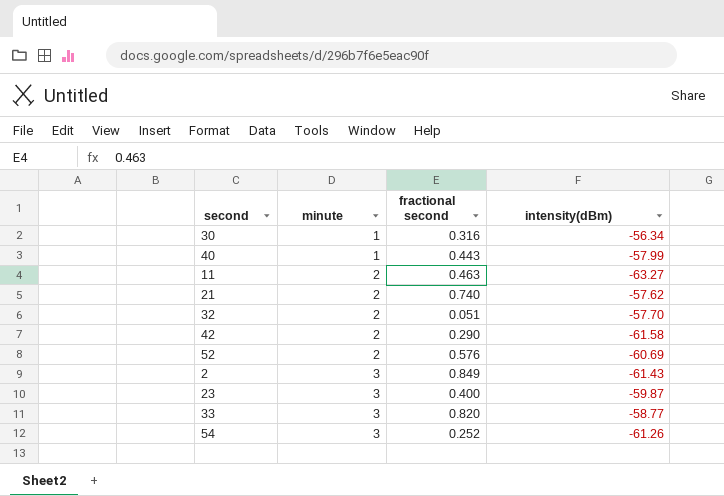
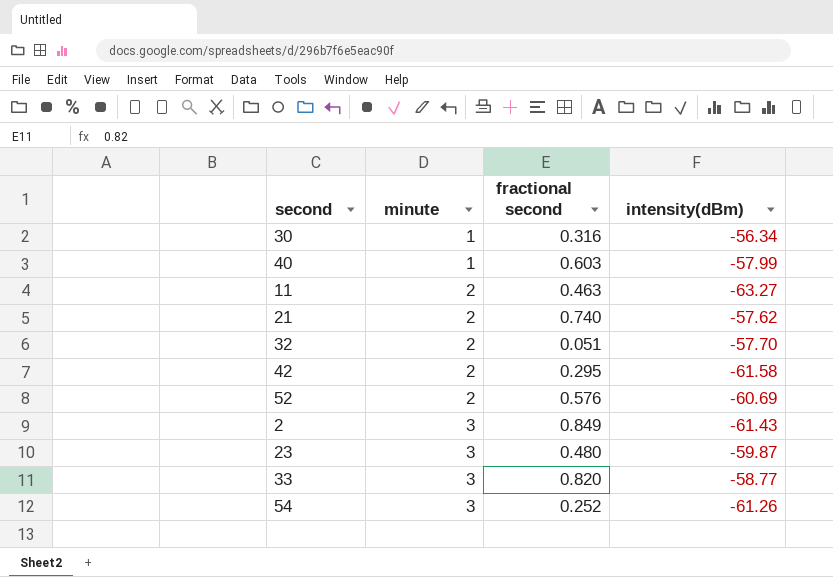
40 | fractional second: 0.443 -> 0.603
42 | fractional second: 0.290 -> 0.295
23 | fractional second: 0.400 -> 0.480

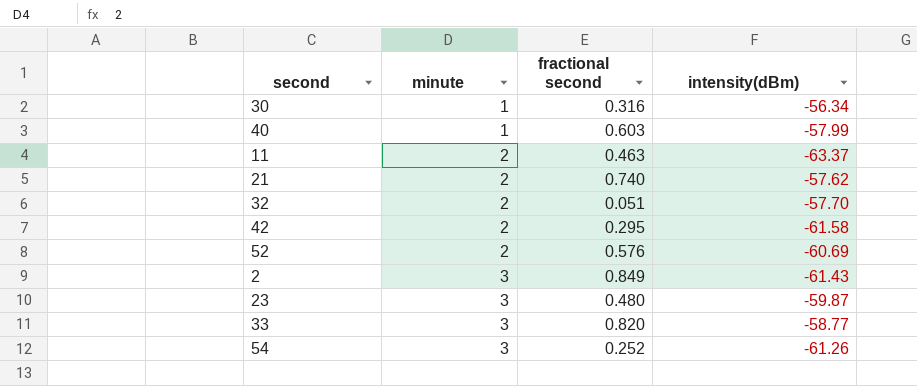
11 | intensity(dBm): -63.27 -> -63.37

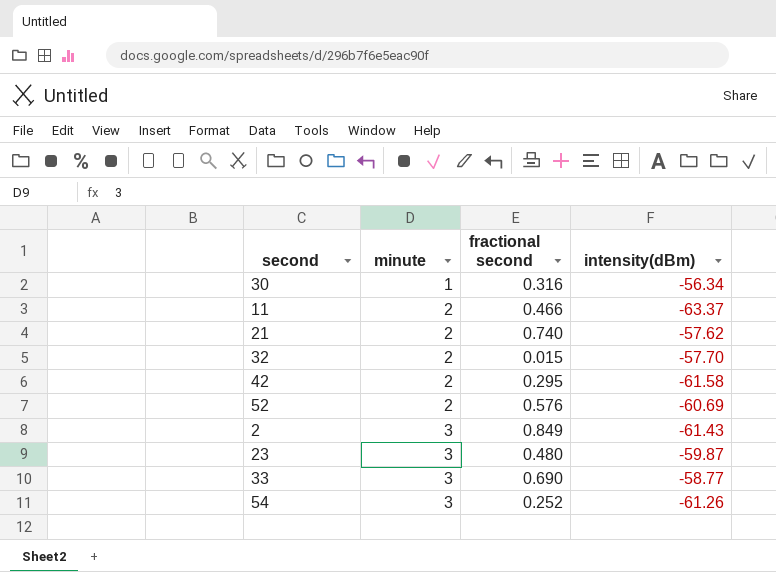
row 40: 1 | 0.603 | -57.99 -> none
11 | fractional second: 0.463 -> 0.466
32 | fractional second: 0.051 -> 0.015
33 | fractional second: 0.820 -> 0.690

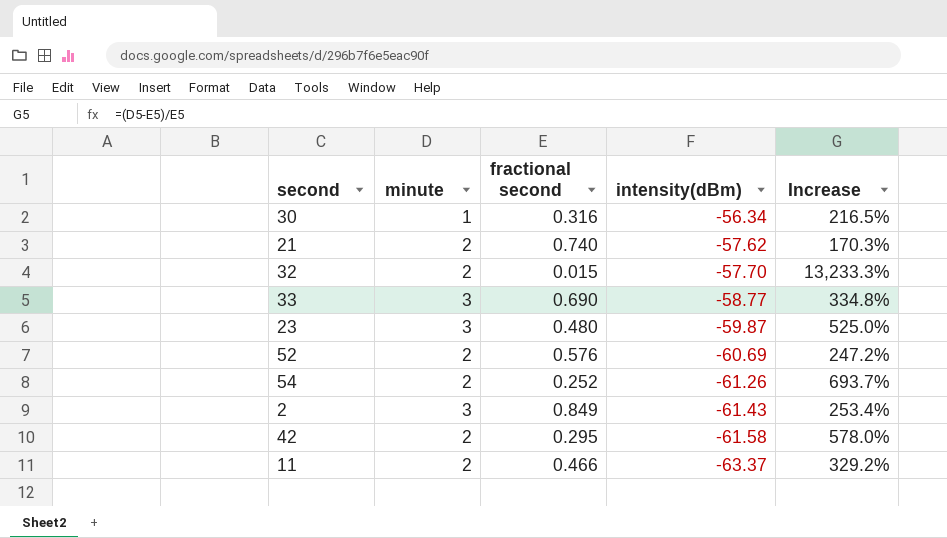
row order: minute ascending -> intensity(dBm) descending
column Increase | formula: none -> ([minute] - [fractional second]) / [fractional second]
54 | minute: 3 -> 2

